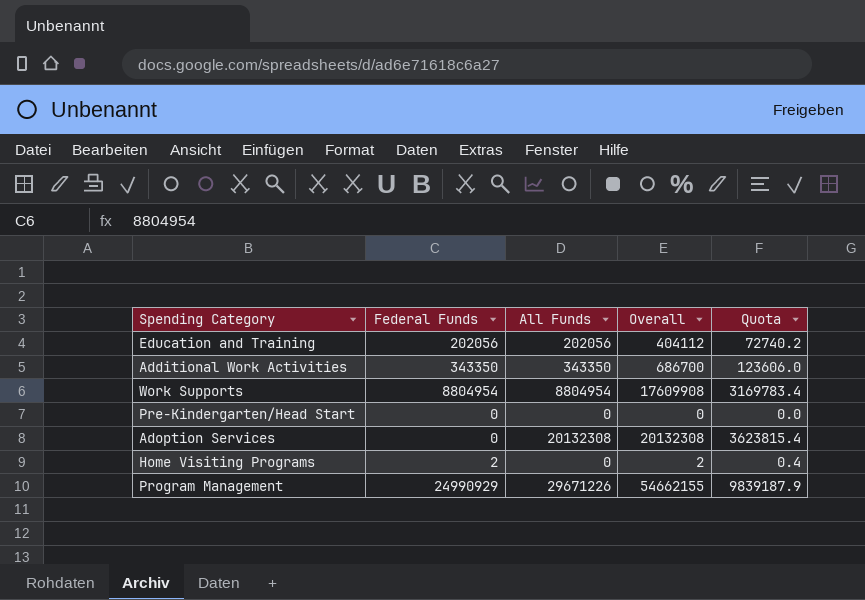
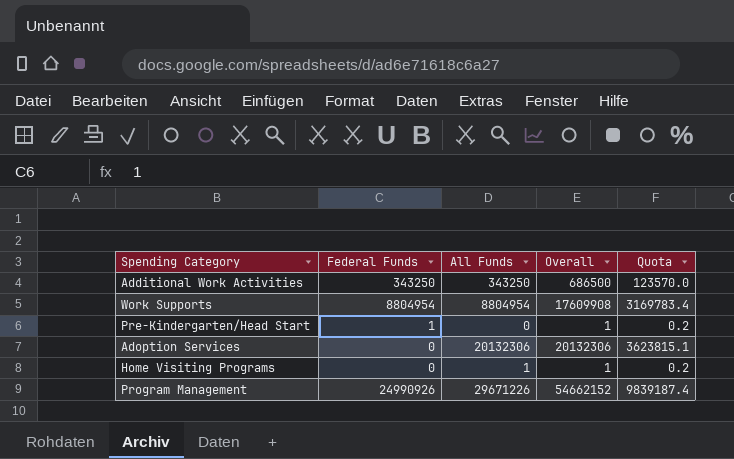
row Education and Training: 202056 | 202056 | 404112 | 72740.2 -> none
Additional Work Activities | Federal Funds: 343350 -> 343250
Additional Work Activities | All Funds: 343350 -> 343250
Additional Work Activities | Overall: 686700 -> 686500
Additional Work Activities | Quota: 123606.0 -> 123570.0
Pre-Kindergarten/Head Start | Federal Funds: 0 -> 1
Pre-Kindergarten/Head Start | Overall: 0 -> 1
Pre-Kindergarten/Head Start | Quota: 0.0 -> 0.2
Adoption Services | All Funds: 20132308 -> 20132306
Adoption Services | Overall: 20132308 -> 20132306
Adoption Services | Quota: 3623815.4 -> 3623815.1
Home Visiting Programs | Federal Funds: 2 -> 0
Home Visiting Programs | All Funds: 0 -> 1
Home Visiting Programs | Overall: 2 -> 1
Home Visiting Programs | Quota: 0.4 -> 0.2
Program Management | Federal Funds: 24990929 -> 24990926
Program Management | Overall: 54662155 -> 54662152
Program Management | Quota: 9839187.9 -> 9839187.4

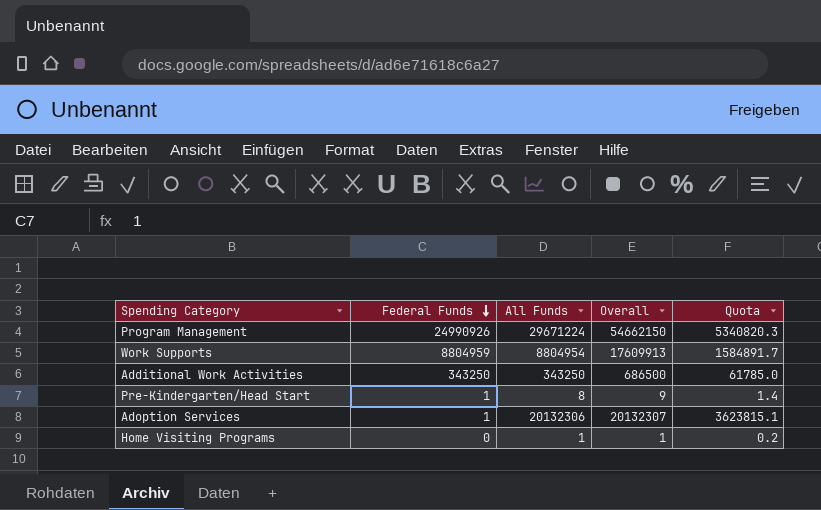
row order: none -> Federal Funds descending
column Quota | formula: [Overall] * 0.18 -> [All Funds] * 0.18
Program Management | All Funds: 29671226 -> 29671224
Program Management | Overall: 54662152 -> 54662150
Work Supports | Federal Funds: 8804954 -> 8804959
Work Supports | Overall: 17609908 -> 17609913
Pre-Kindergarten/Head Start | All Funds: 0 -> 8
Pre-Kindergarten/Head Start | Overall: 1 -> 9
Adoption Services | Federal Funds: 0 -> 1
Adoption Services | Overall: 20132306 -> 20132307

